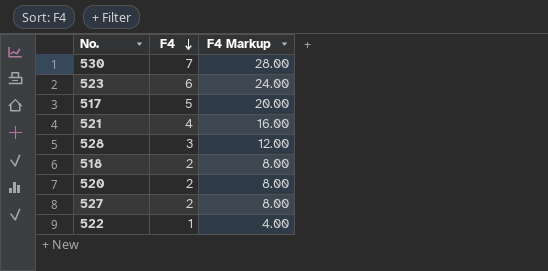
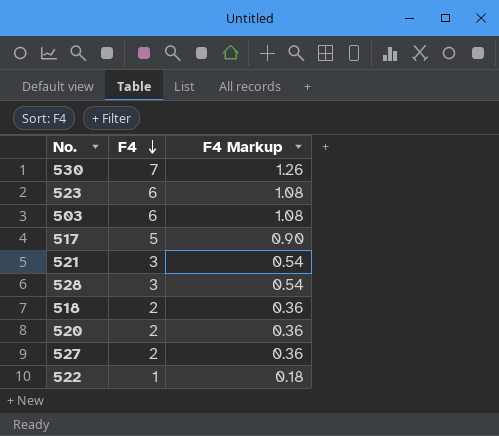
column F4 Markup | formula: [F4] * 4 -> [F4] * 0.18
row 503: none -> 6 | 1.08
521 | F4: 4 -> 3

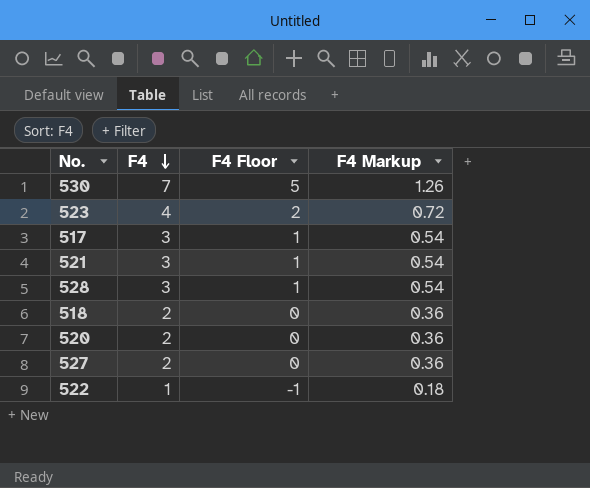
column F4 Floor | formula: none -> [F4] - 2
row 503: 6 | 1.08 -> none
523 | F4: 6 -> 4
523 | F4 Markup: 1.08 -> 0.72
517 | F4: 5 -> 3
517 | F4 Markup: 0.90 -> 0.54

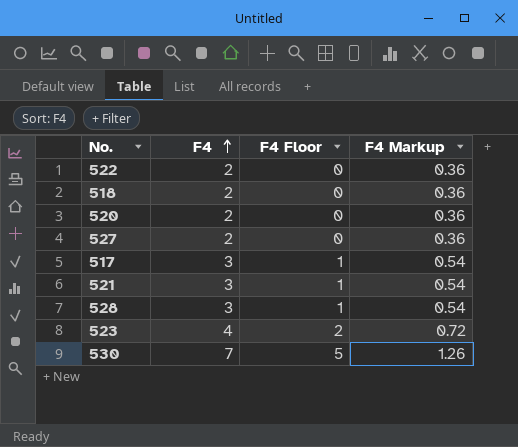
row order: F4 descending -> F4 ascending
522 | F4: 1 -> 2
522 | F4 Floor: -1 -> 0
522 | F4 Markup: 0.18 -> 0.36

